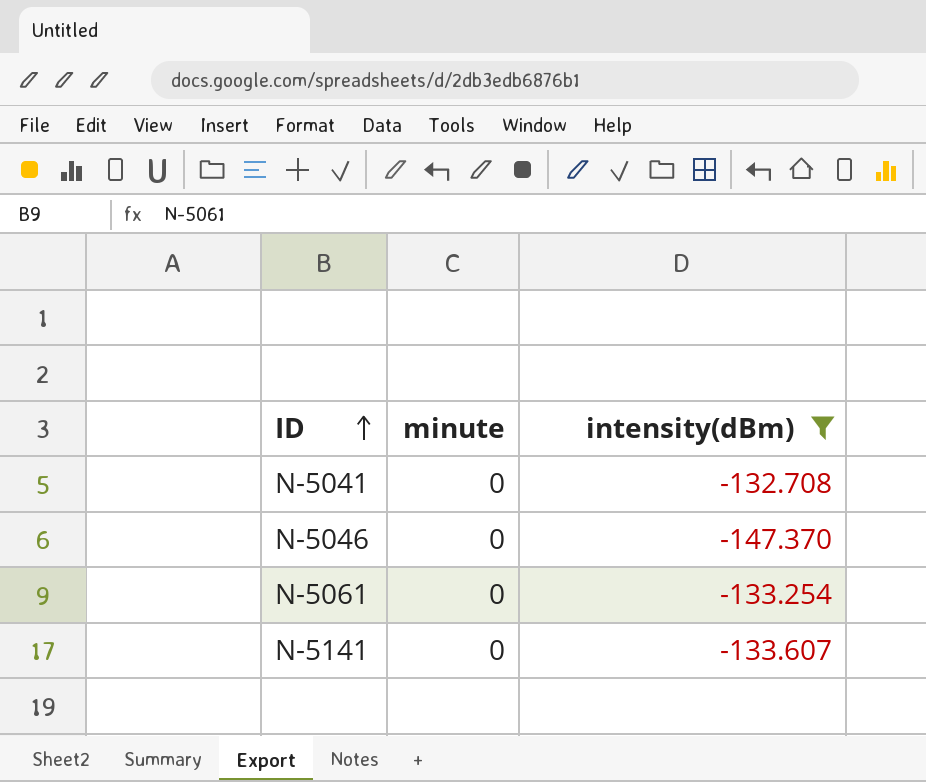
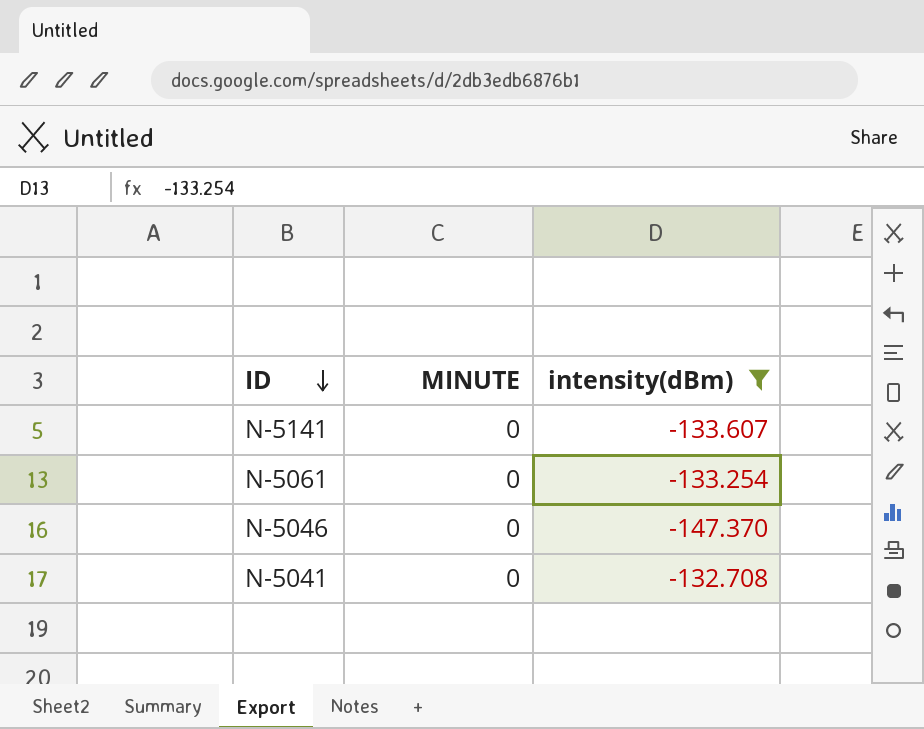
row order: ID ascending -> ID descending
column name: minute -> MINUTE

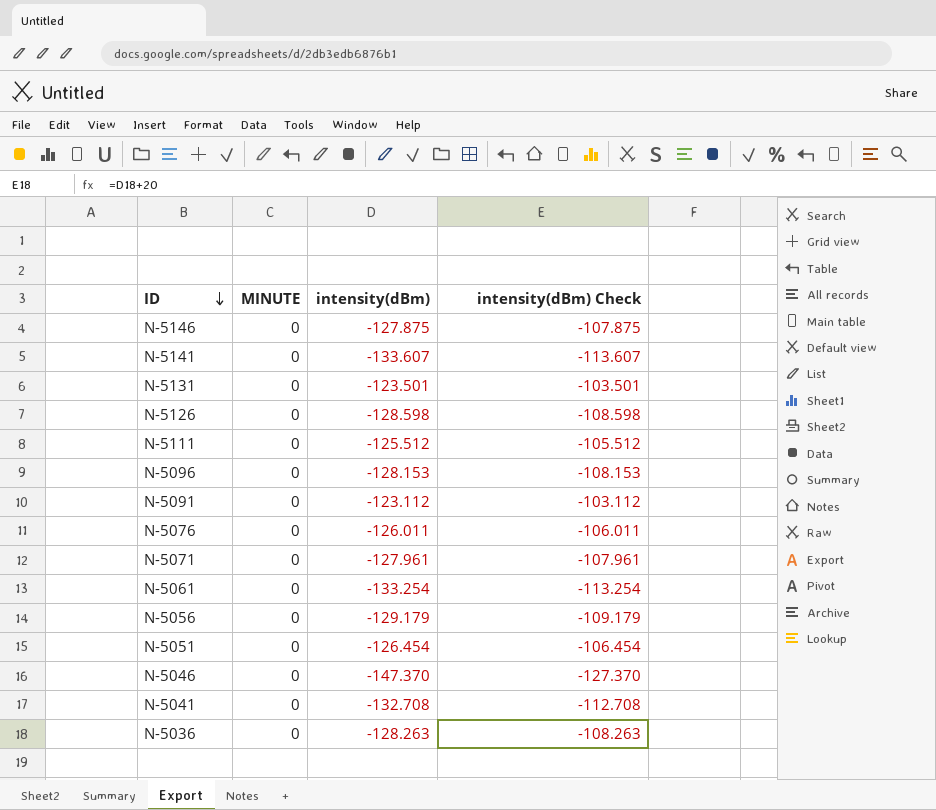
filter: intensity(dBm) <= -132.708 -> none
column intensity(dBm) Check | formula: none -> [intensity(dBm)] + 20

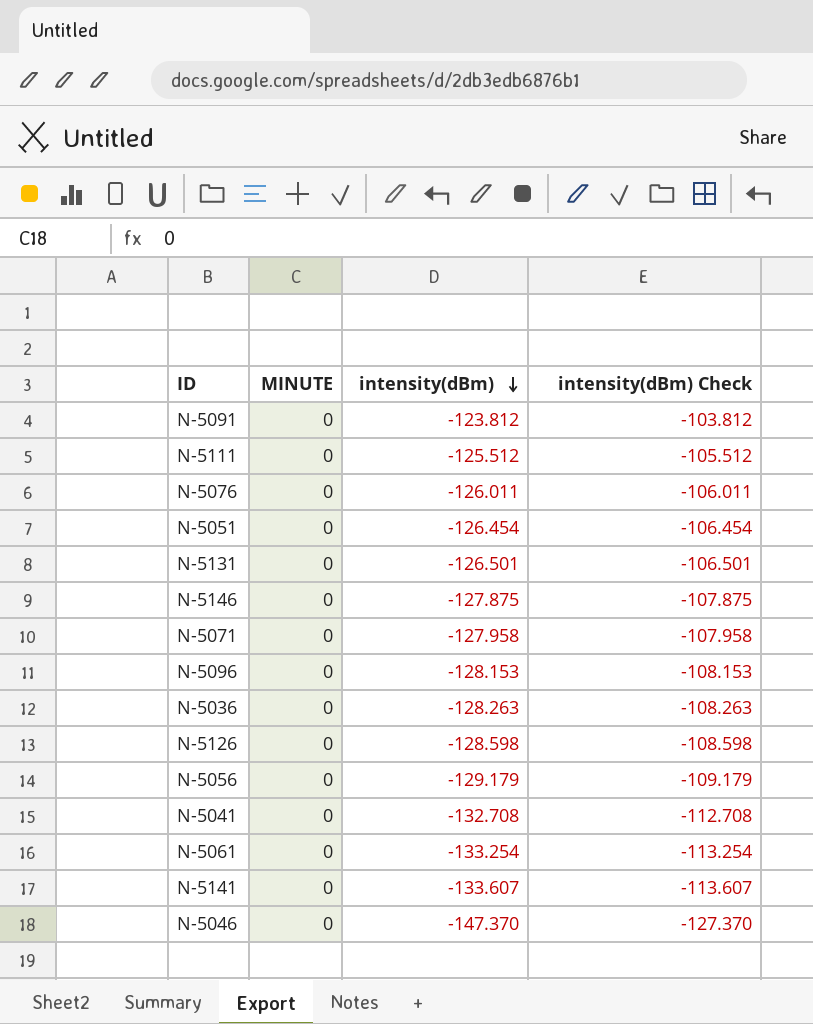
row order: ID descending -> intensity(dBm) descending
N-5091 | intensity(dBm): -123.112 -> -123.812
N-5091 | intensity(dBm) Check: -103.112 -> -103.812
N-5131 | intensity(dBm): -123.501 -> -126.501
N-5131 | intensity(dBm) Check: -103.501 -> -106.501
N-5071 | intensity(dBm): -127.961 -> -127.958
N-5071 | intensity(dBm) Check: -107.961 -> -107.958

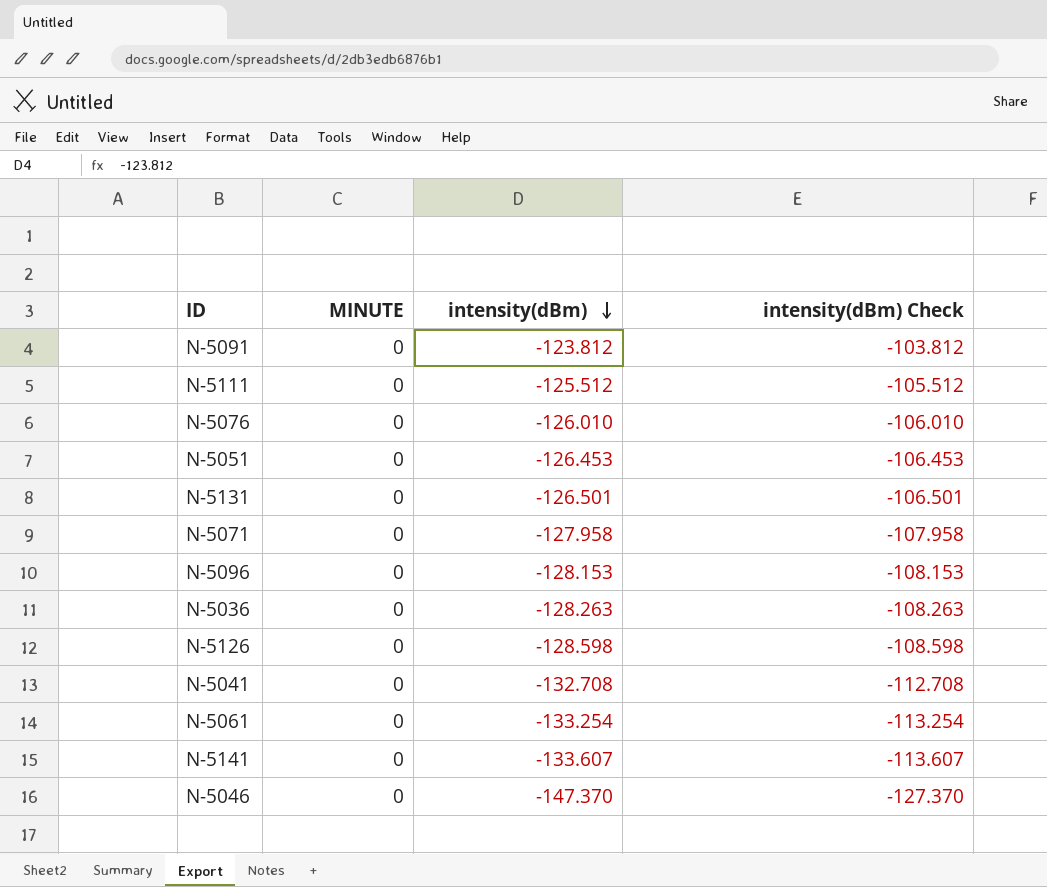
row N-5146: 0 | -127.875 | -107.875 -> none
row N-5056: 0 | -129.179 | -109.179 -> none
N-5076 | intensity(dBm): -126.011 -> -126.010
N-5076 | intensity(dBm) Check: -106.011 -> -106.010
N-5051 | intensity(dBm): -126.454 -> -126.453
N-5051 | intensity(dBm) Check: -106.454 -> -106.453

